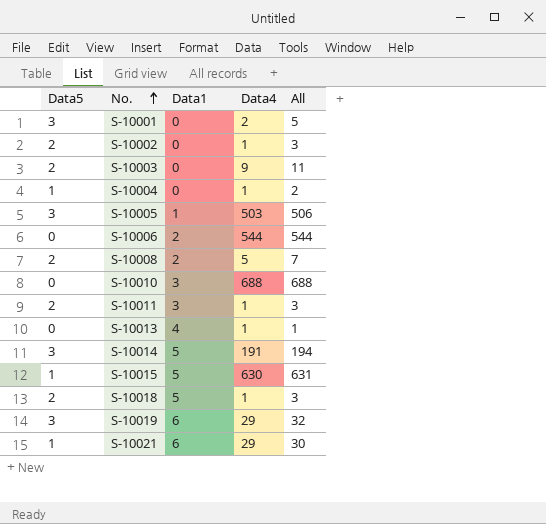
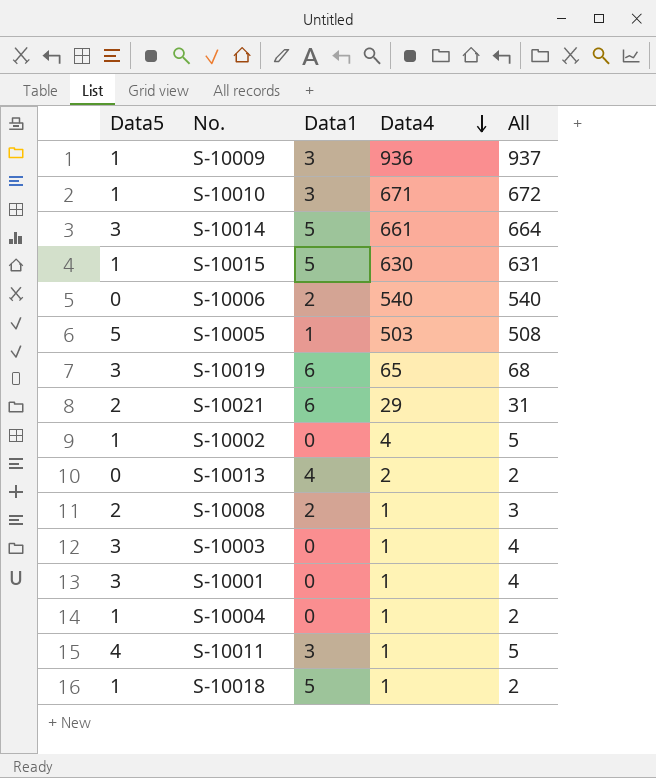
row order: No. ascending -> Data4 descending
row S-10009: none -> 1 | 3 | 936 | 937
S-10010 | Data5: 0 -> 1
S-10010 | Data4: 688 -> 671
S-10010 | All: 688 -> 672
S-10014 | Data4: 191 -> 661
S-10014 | All: 194 -> 664
S-10006 | Data4: 544 -> 540
S-10006 | All: 544 -> 540
S-10005 | Data5: 3 -> 5
S-10005 | All: 506 -> 508
S-10019 | Data4: 29 -> 65
S-10019 | All: 32 -> 68
S-10021 | Data5: 1 -> 2
S-10021 | All: 30 -> 31
S-10002 | Data5: 2 -> 1
S-10002 | Data4: 1 -> 4
S-10002 | All: 3 -> 5
S-10013 | Data4: 1 -> 2
S-10013 | All: 1 -> 2
S-10008 | Data4: 5 -> 1
S-10008 | All: 7 -> 3
S-10003 | Data5: 2 -> 3
S-10003 | Data4: 9 -> 1
S-10003 | All: 11 -> 4
S-10001 | Data4: 2 -> 1
S-10001 | All: 5 -> 4
S-10011 | Data5: 2 -> 4
S-10011 | All: 3 -> 5
S-10018 | Data5: 2 -> 1
S-10018 | All: 3 -> 2

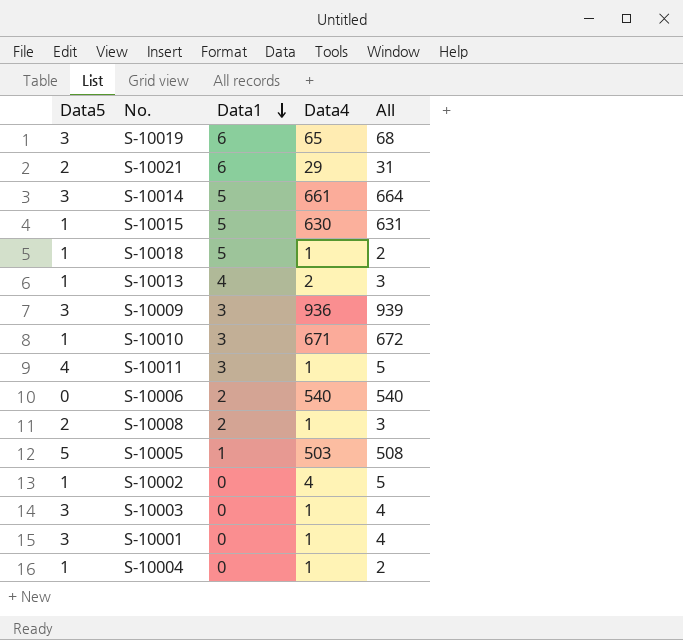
row order: Data4 descending -> Data1 descending
S-10013 | Data5: 0 -> 1
S-10013 | All: 2 -> 3
S-10009 | Data5: 1 -> 3
S-10009 | All: 937 -> 939

